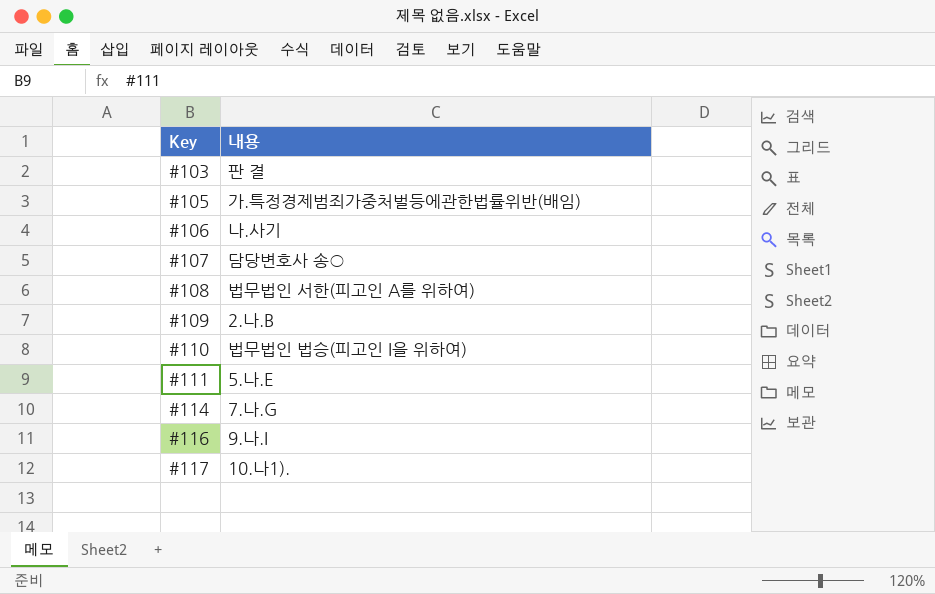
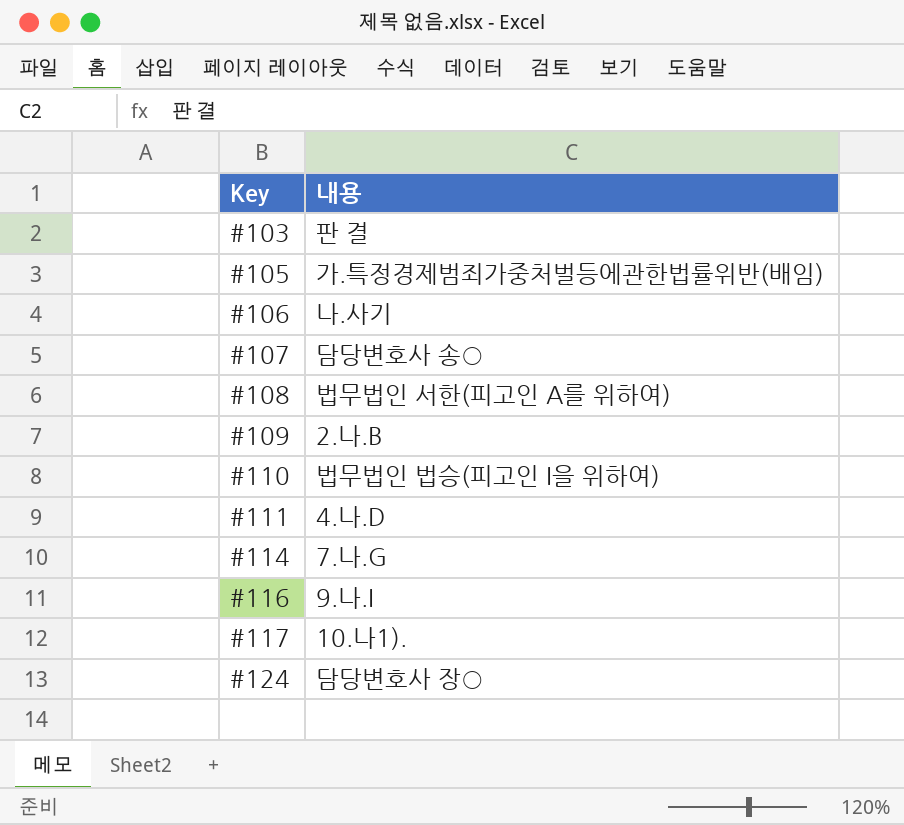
#111 | 내용: 5.나.E -> 4.나.D
row #124: none -> 담당변호사 장○

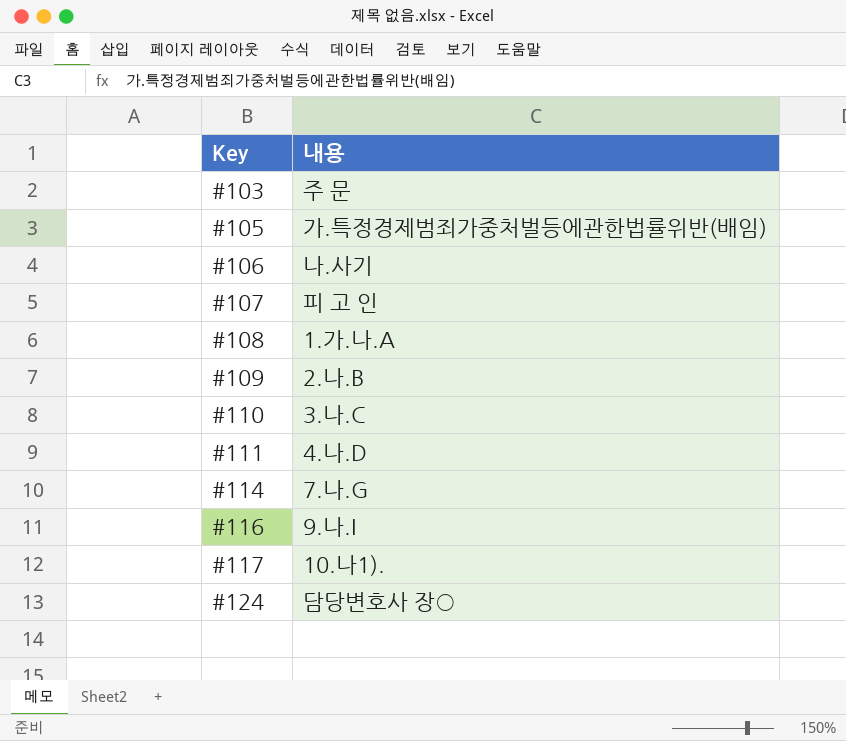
#103 | 내용: 판 결 -> 주 문
#107 | 내용: 담당변호사 송○ -> 피 고 인
#108 | 내용: 법무법인 서한(피고인 A를 위하여) -> 1.가.나.A
#110 | 내용: 법무법인 법승(피고인 I을 위하여) -> 3.나.C

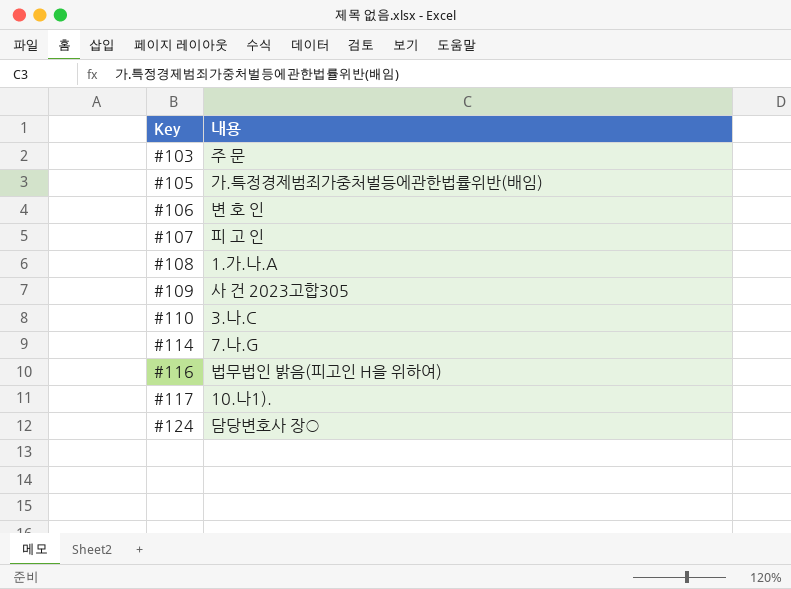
row #111: 4.나.D -> none
#106 | 내용: 나.사기 -> 변 호 인
#109 | 내용: 2.나.B -> 사 건 2023고합305
#116 | 내용: 9.나.I -> 법무법인 밝음(피고인 H을 위하여)

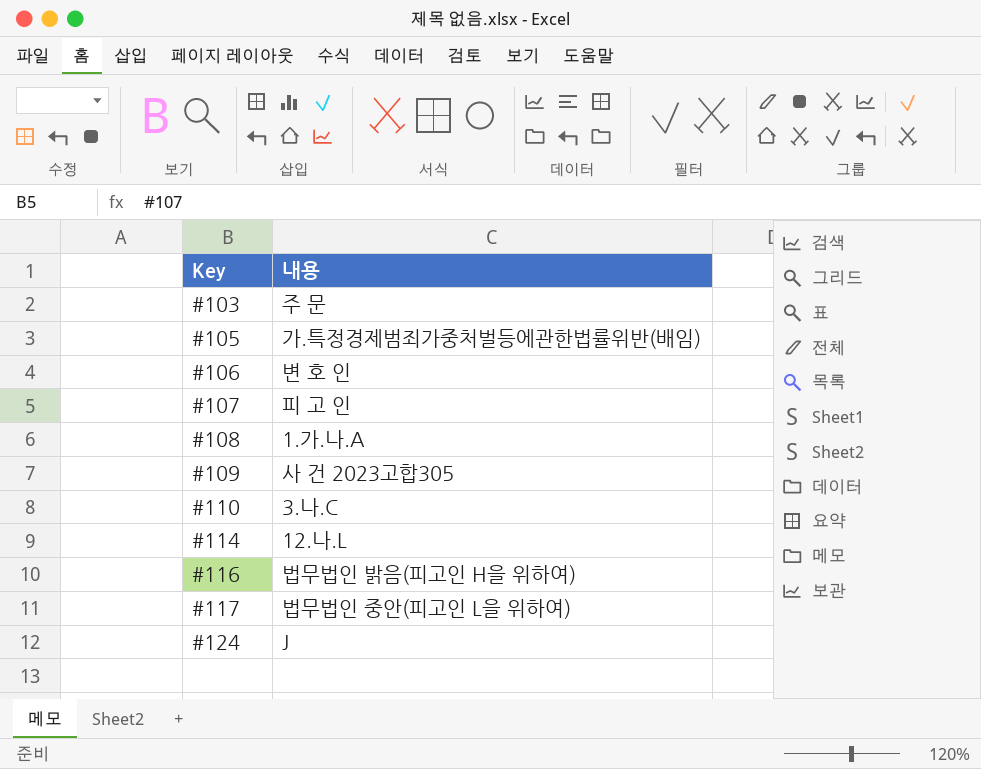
#114 | 내용: 7.나.G -> 12.나.L
#117 | 내용: 10.나1). -> 법무법인 중안(피고인 L을 위하여)
#124 | 내용: 담당변호사 장○ -> J

